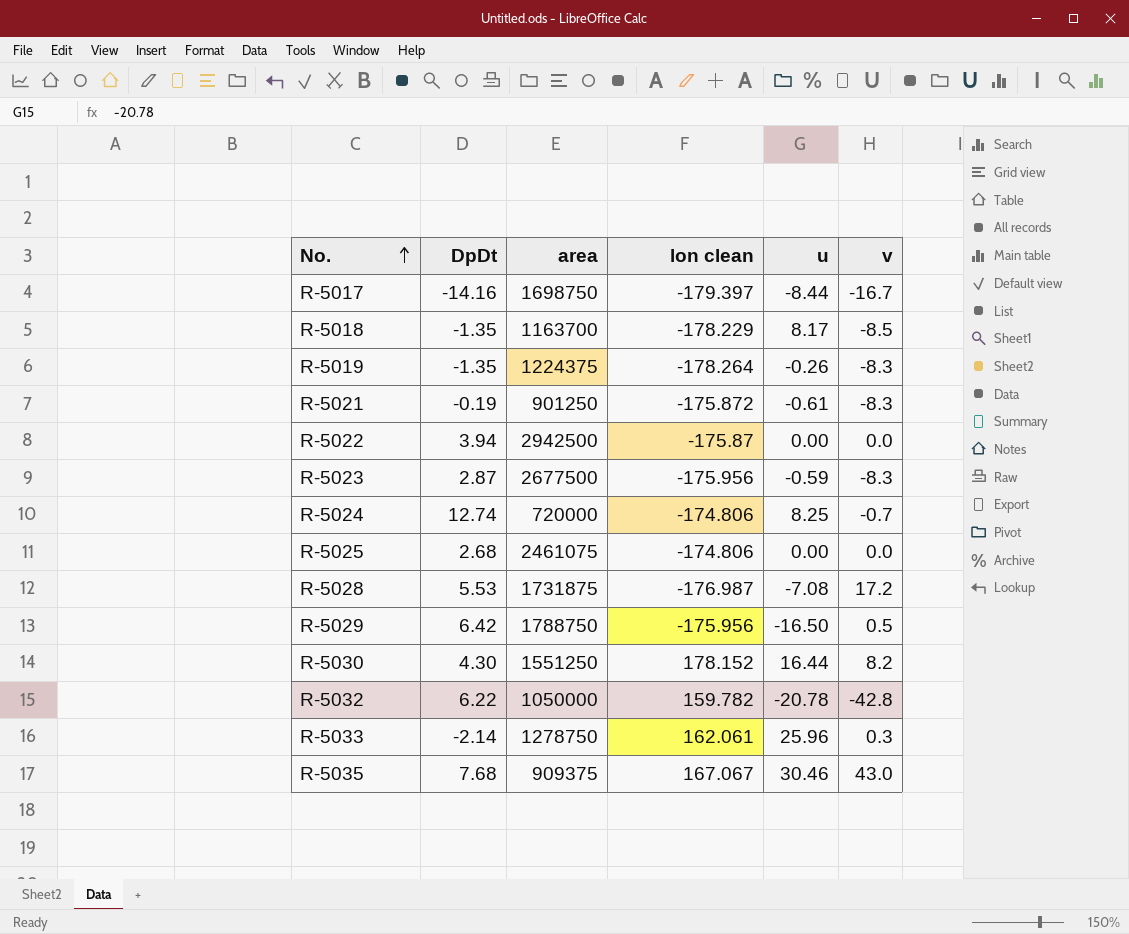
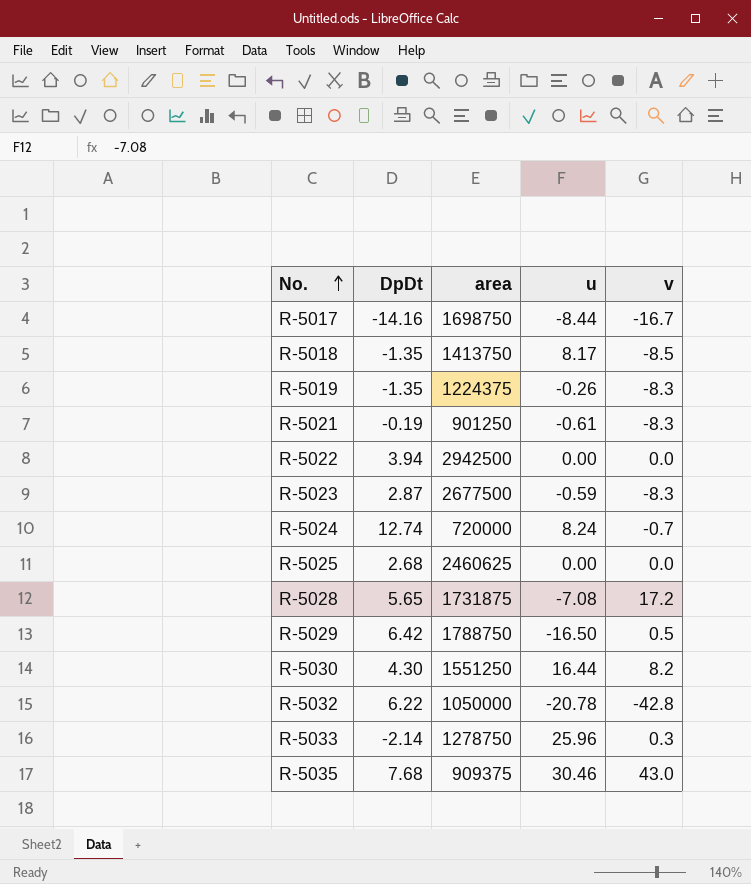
column lon clean | position: 4 -> none
R-5018 | area: 1163700 -> 1413750
R-5024 | u: 8.25 -> 8.24
R-5025 | area: 2461075 -> 2460625
R-5028 | DpDt: 5.53 -> 5.65

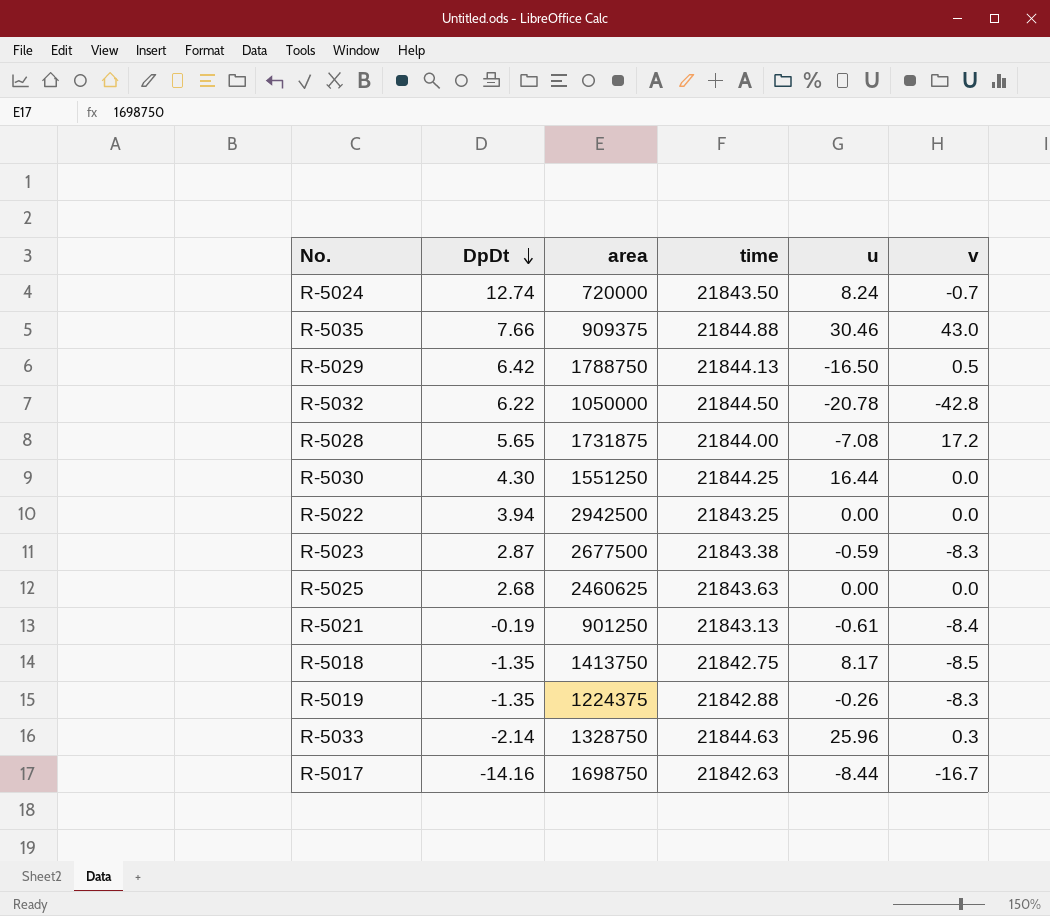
row order: No. ascending -> DpDt descending
column time | position: none -> 4
R-5035 | DpDt: 7.68 -> 7.66
R-5030 | v: 8.2 -> 0.0
R-5021 | v: -8.3 -> -8.4
R-5033 | area: 1278750 -> 1328750

